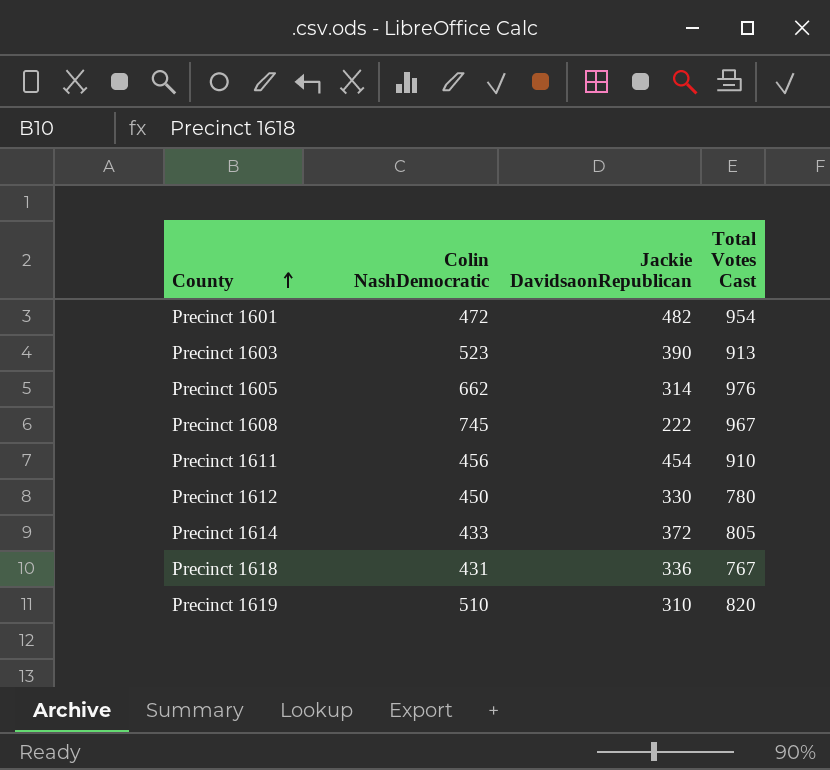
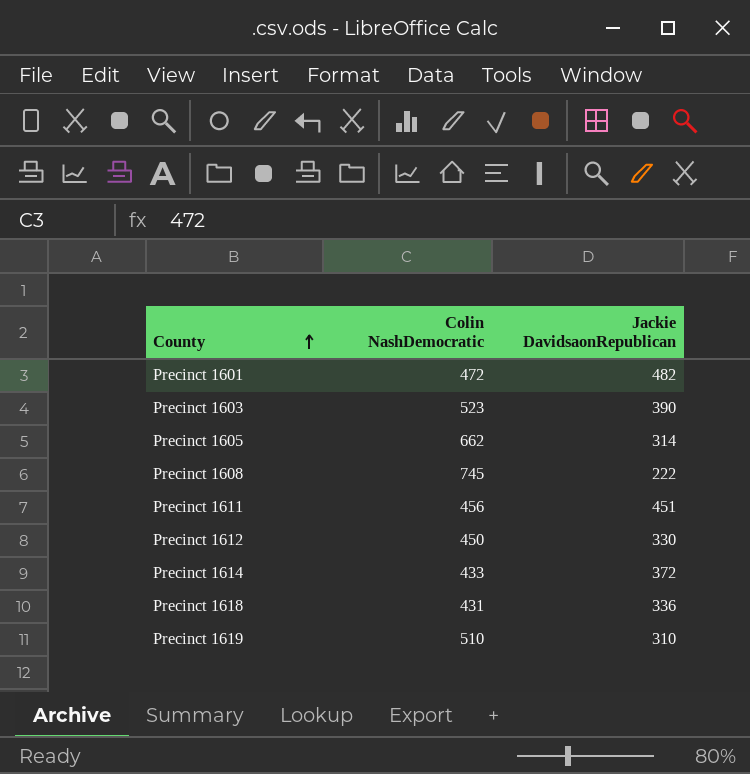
column Total Votes Cast | formula: [Colin NashDemocratic] + [Jackie DavidsaonRepublican] -> none
Precinct 1611 | Jackie DavidsaonRepublican: 454 -> 451

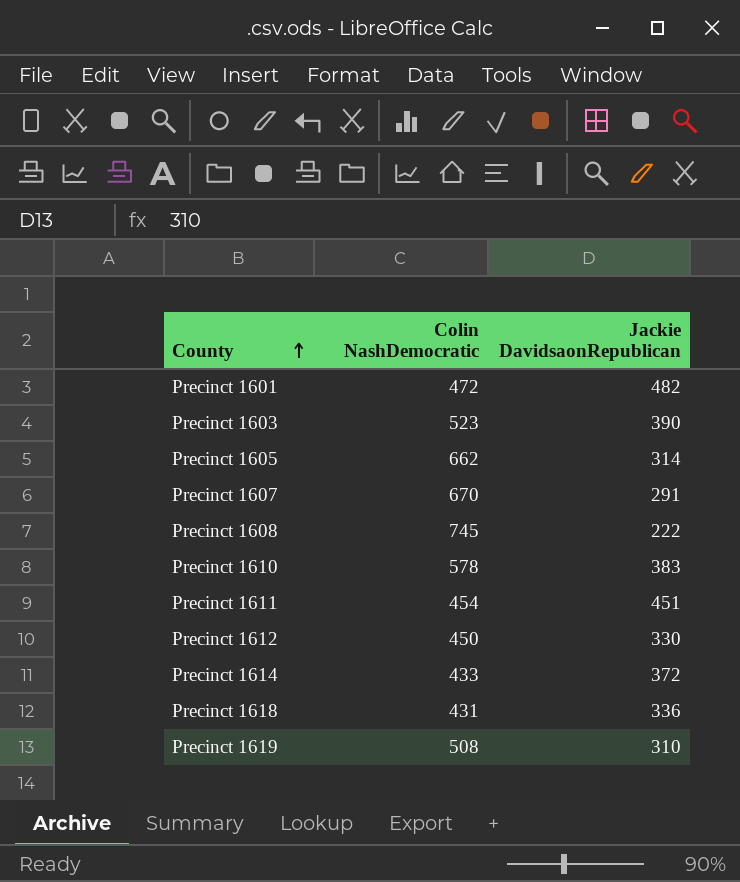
row Precinct 1607: none -> 670 | 291
row Precinct 1610: none -> 578 | 383
Precinct 1611 | Colin NashDemocratic: 456 -> 454
Precinct 1619 | Colin NashDemocratic: 510 -> 508

